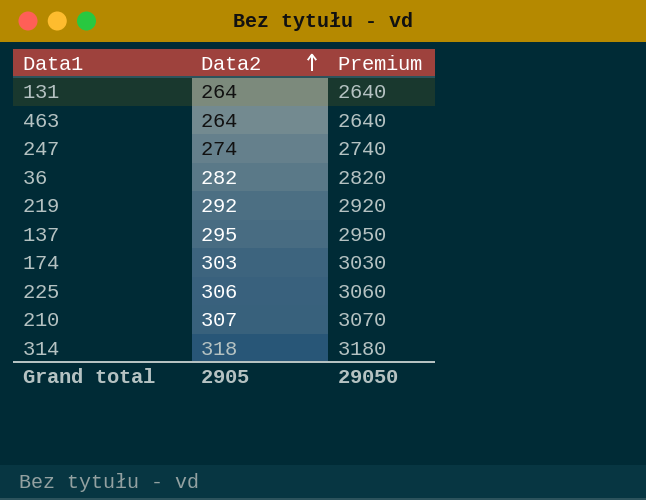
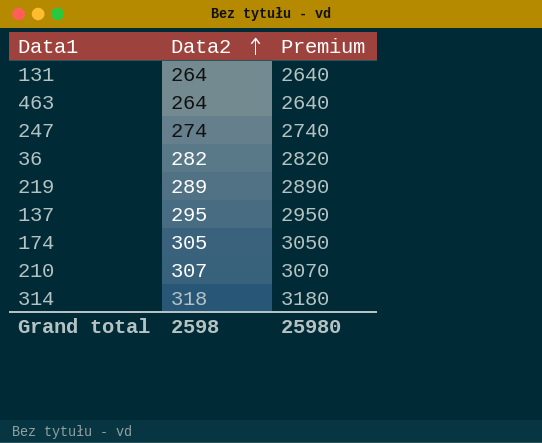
row 225: 306 | 3060 -> none
219 | Data2: 292 -> 289
219 | Premium: 2920 -> 2890
174 | Data2: 303 -> 305
174 | Premium: 3030 -> 3050
Grand total | Data2: 2905 -> 2598
Grand total | Premium: 29050 -> 25980

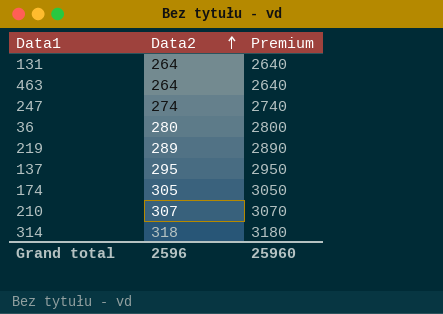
36 | Data2: 282 -> 280
36 | Premium: 2820 -> 2800
Grand total | Data2: 2598 -> 2596
Grand total | Premium: 25980 -> 25960

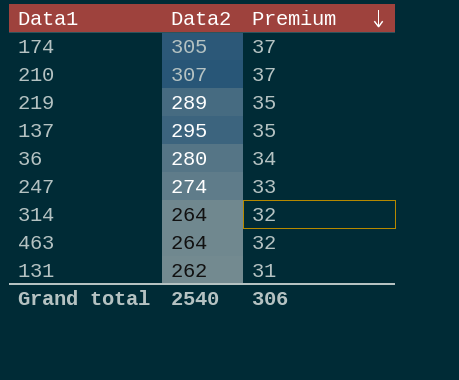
row order: Data2 ascending -> Premium descending
column Premium | formula: [Data2] * 10 -> [Data2] * 0.12
314 | Data2: 318 -> 264
131 | Data2: 264 -> 262
Grand total | Data2: 2596 -> 2540
Grand total | Premium: 25960 -> 306

